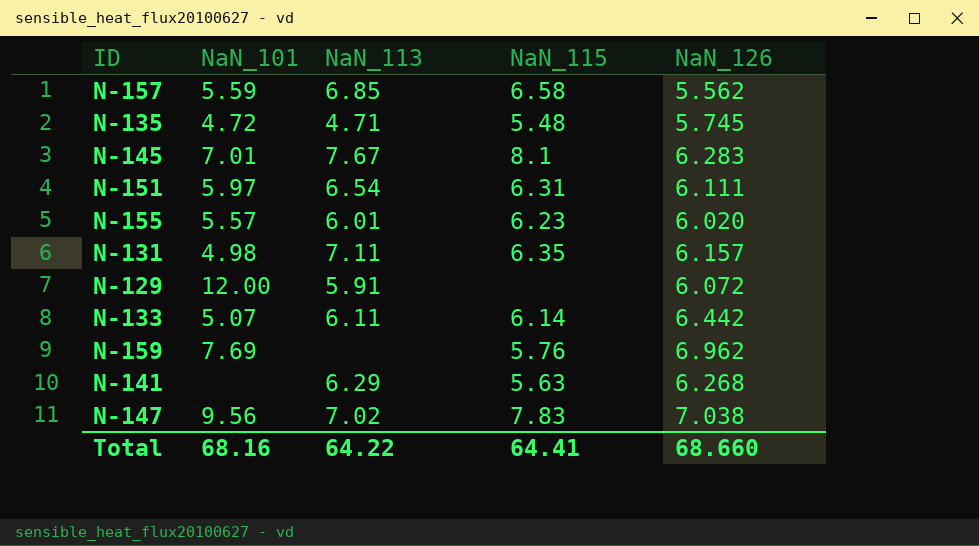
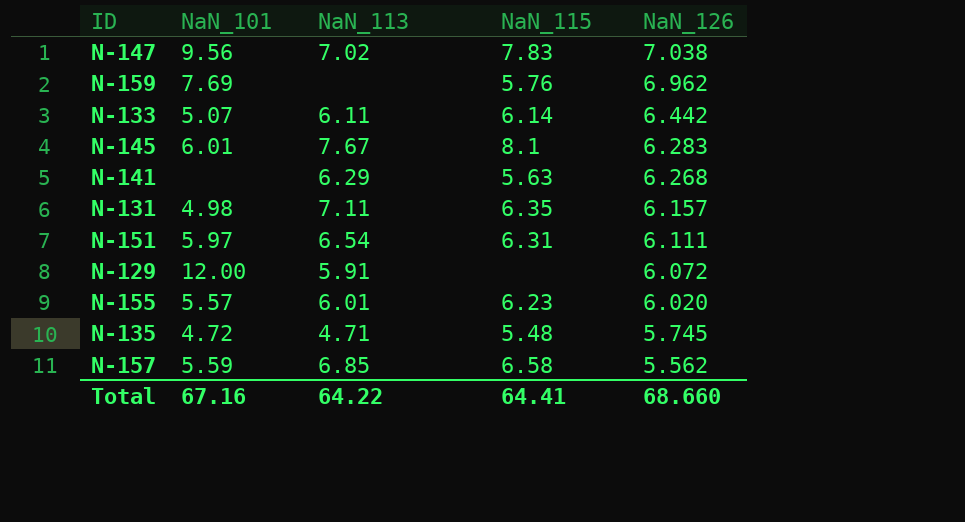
row order: none -> NaN_126 descending
N-145 | NaN_101: 7.01 -> 6.01
Total | NaN_101: 68.16 -> 67.16

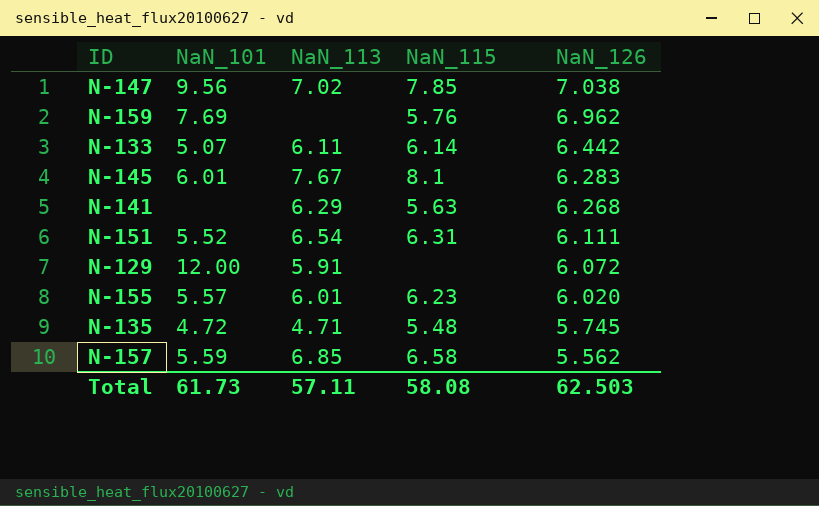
row N-131: 4.98 | 7.11 | 6.35 | 6.157 -> none
N-147 | NaN_115: 7.83 -> 7.85
N-151 | NaN_101: 5.97 -> 5.52
Total | NaN_101: 67.16 -> 61.73
Total | NaN_113: 64.22 -> 57.11
Total | NaN_115: 64.41 -> 58.08
Total | NaN_126: 68.660 -> 62.503

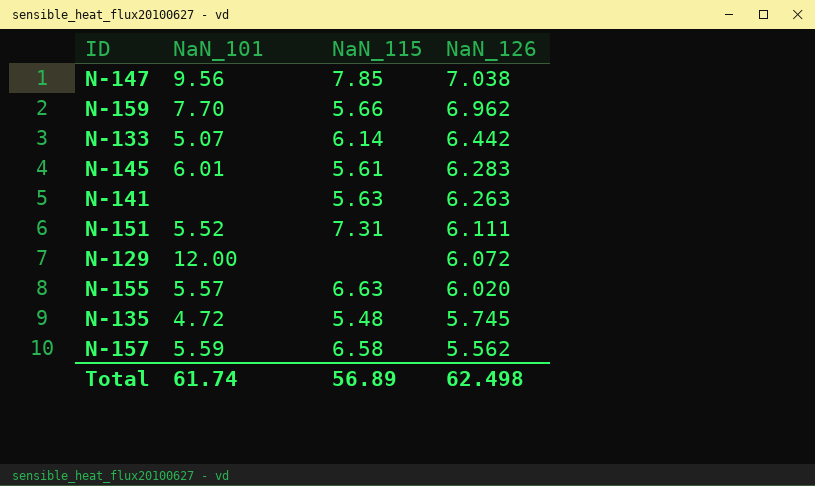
column NaN_113 | position: 3 -> none
N-159 | NaN_101: 7.69 -> 7.70
N-159 | NaN_115: 5.76 -> 5.66
N-145 | NaN_115: 8.1 -> 5.61
N-141 | NaN_126: 6.268 -> 6.263
N-151 | NaN_115: 6.31 -> 7.31
N-155 | NaN_115: 6.23 -> 6.63
Total | NaN_101: 61.73 -> 61.74
Total | NaN_115: 58.08 -> 56.89
Total | NaN_126: 62.503 -> 62.498

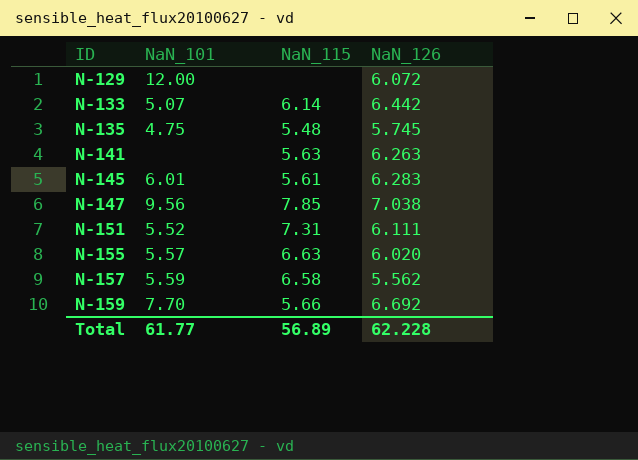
row order: NaN_126 descending -> ID ascending
N-135 | NaN_101: 4.72 -> 4.75
N-159 | NaN_126: 6.962 -> 6.692
Total | NaN_101: 61.74 -> 61.77
Total | NaN_126: 62.498 -> 62.228

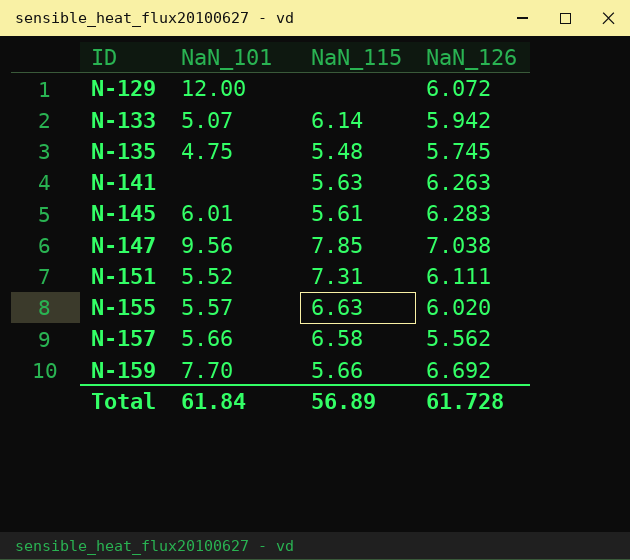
N-133 | NaN_126: 6.442 -> 5.942
N-157 | NaN_101: 5.59 -> 5.66
Total | NaN_101: 61.77 -> 61.84
Total | NaN_126: 62.228 -> 61.728

